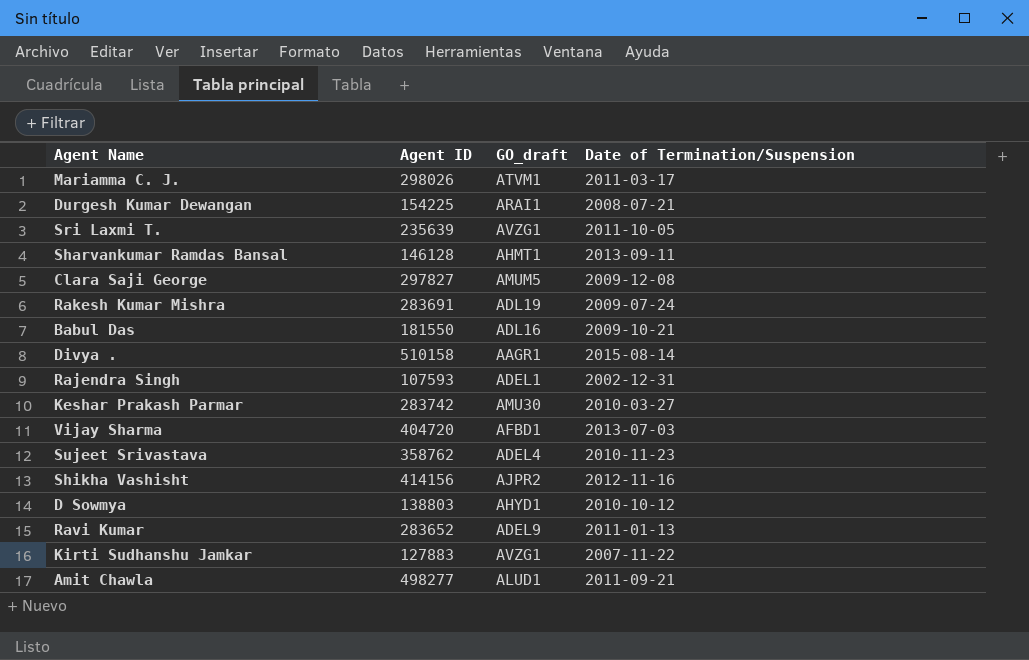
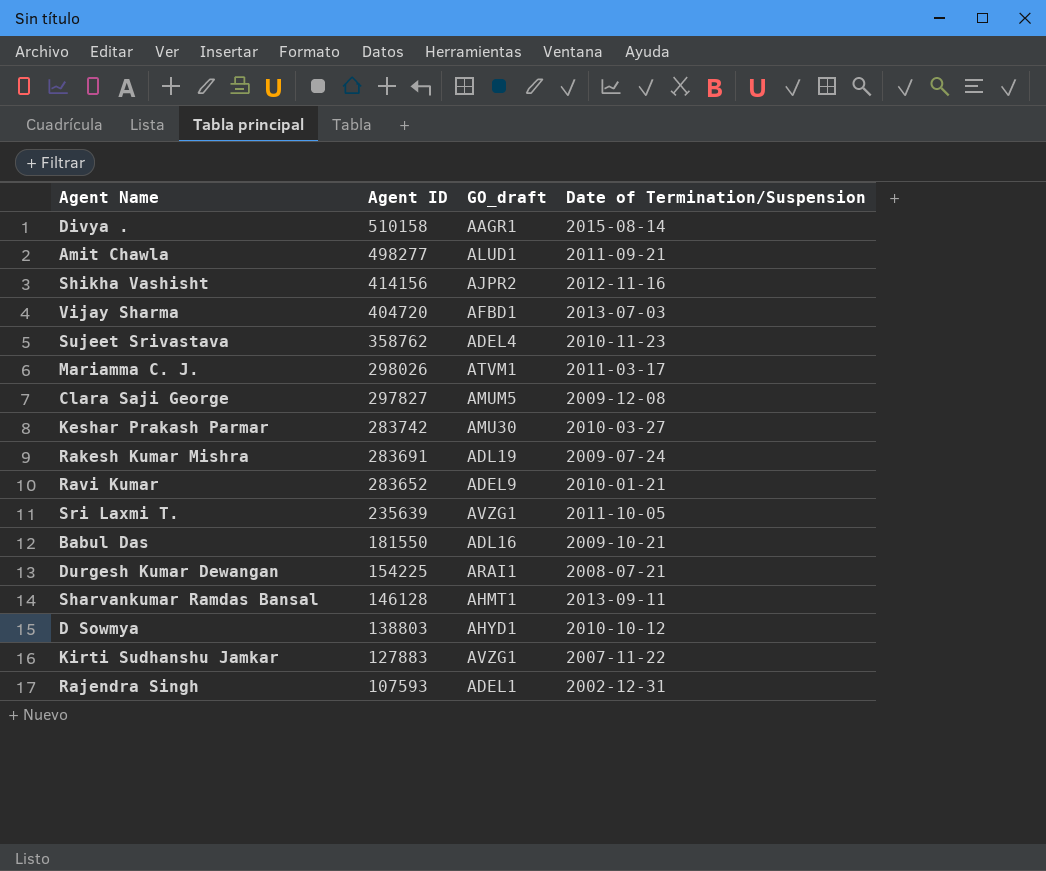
row order: none -> Agent ID descending
Ravi Kumar | Date of Termination/Suspension: 2011-01-13 -> 2010-01-21

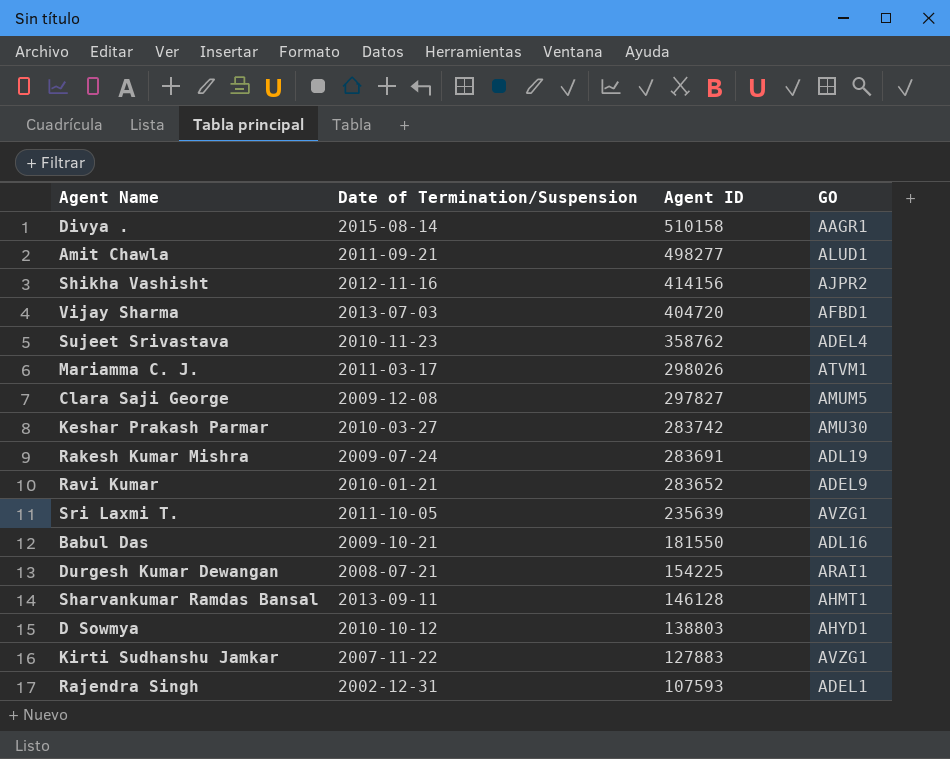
column Date of Termination/Suspension | position: 4 -> 2
column name: GO_draft -> GO

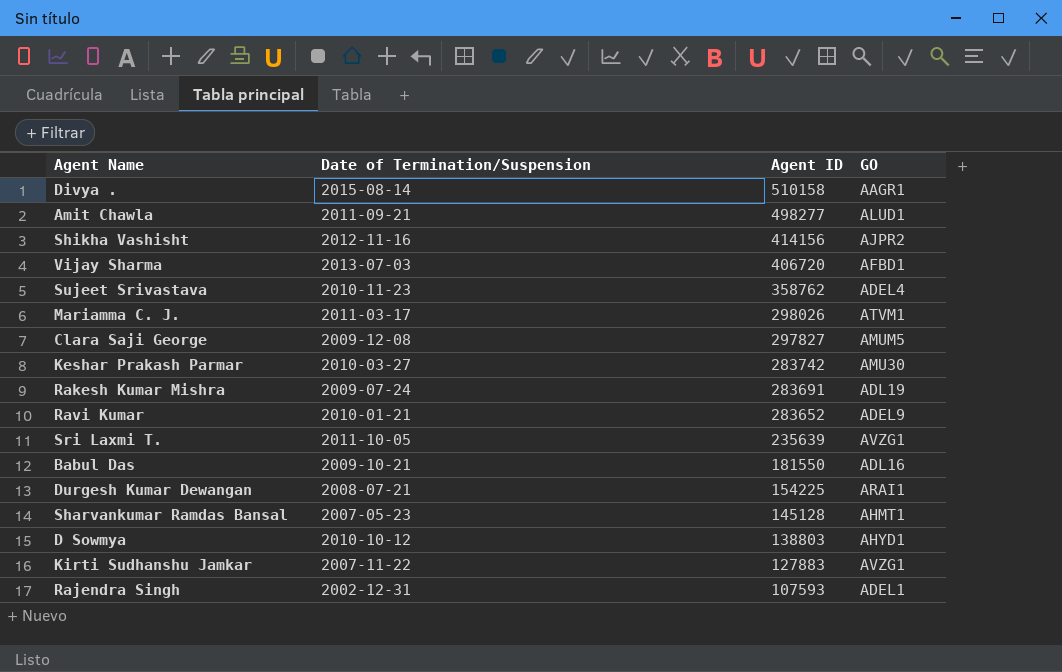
Vijay Sharma | Agent ID: 404720 -> 406720
Sharvankumar Ramdas Bansal | Date of Termination/Suspension: 2013-09-11 -> 2007-05-23
Sharvankumar Ramdas Bansal | Agent ID: 146128 -> 145128

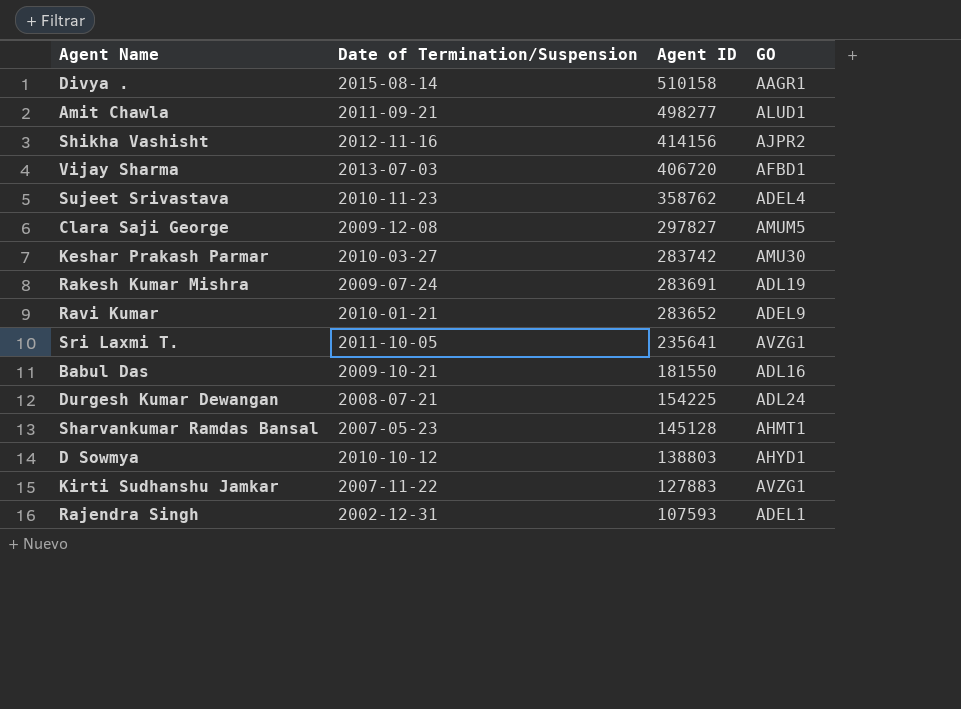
row Mariamma C. J.: 2011-03-17 | 298026 | ATVM1 -> none
Sri Laxmi T. | Agent ID: 235639 -> 235641
Durgesh Kumar Dewangan | GO: ARAI1 -> ADL24

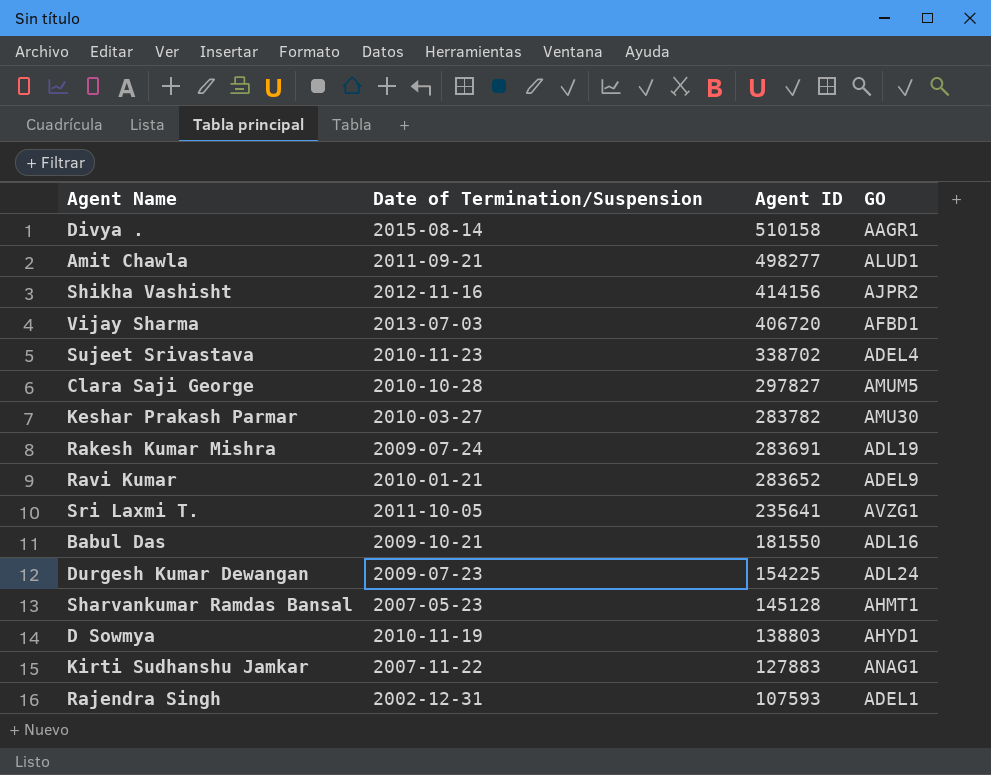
Sujeet Srivastava | Agent ID: 358762 -> 338702
Clara Saji George | Date of Termination/Suspension: 2009-12-08 -> 2010-10-28
Keshar Prakash Parmar | Agent ID: 283742 -> 283782
Durgesh Kumar Dewangan | Date of Termination/Suspension: 2008-07-21 -> 2009-07-23
D Sowmya | Date of Termination/Suspension: 2010-10-12 -> 2010-11-19
Kirti Sudhanshu Jamkar | GO: AVZG1 -> ANAG1

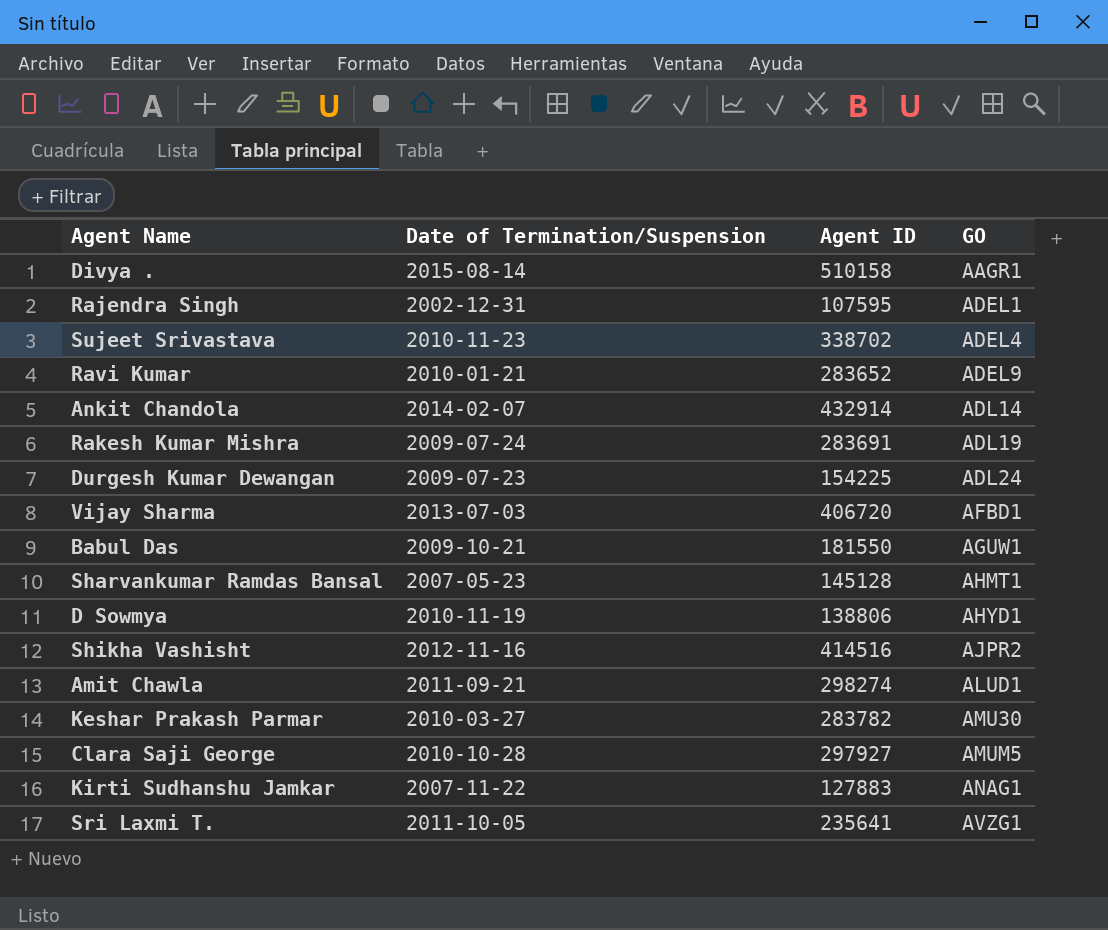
row order: Agent ID descending -> GO ascending
Rajendra Singh | Agent ID: 107593 -> 107595
row Ankit Chandola: none -> 2014-02-07 | 432914 | ADL14
Babul Das | GO: ADL16 -> AGUW1
D Sowmya | Agent ID: 138803 -> 138806
Shikha Vashisht | Agent ID: 414156 -> 414516
Amit Chawla | Agent ID: 498277 -> 298274
Clara Saji George | Agent ID: 297827 -> 297927

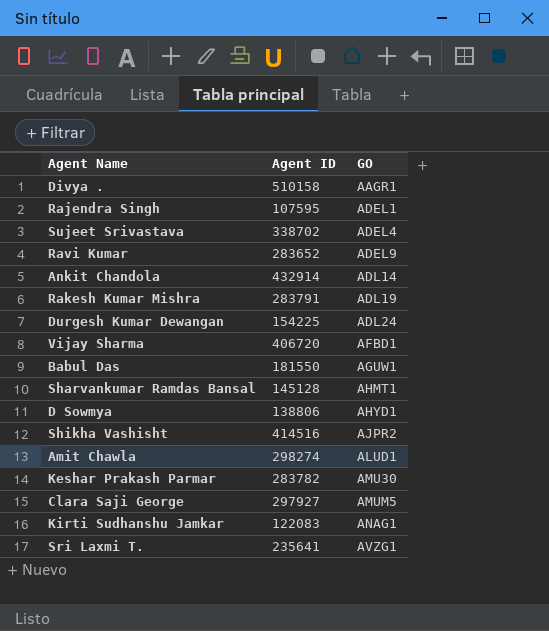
column Date of Termination/Suspension | position: 2 -> none
Rakesh Kumar Mishra | Agent ID: 283691 -> 283791
Kirti Sudhanshu Jamkar | Agent ID: 127883 -> 122083

